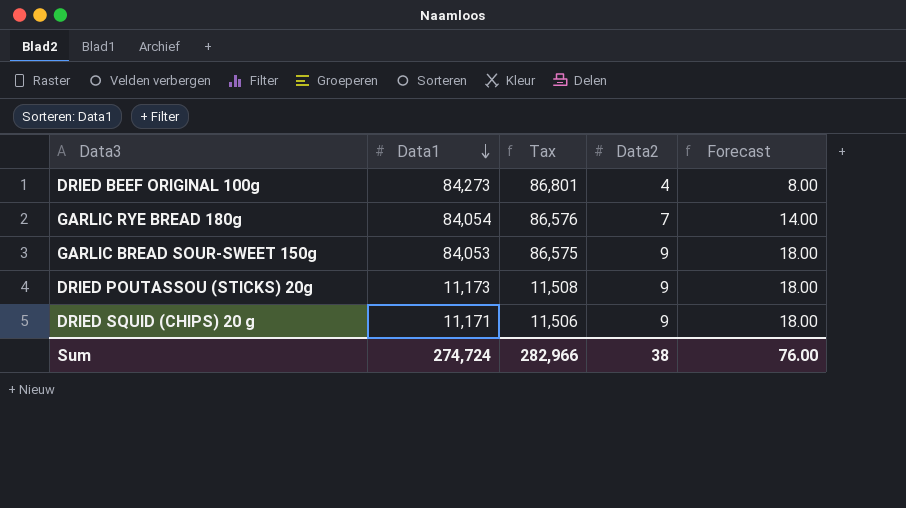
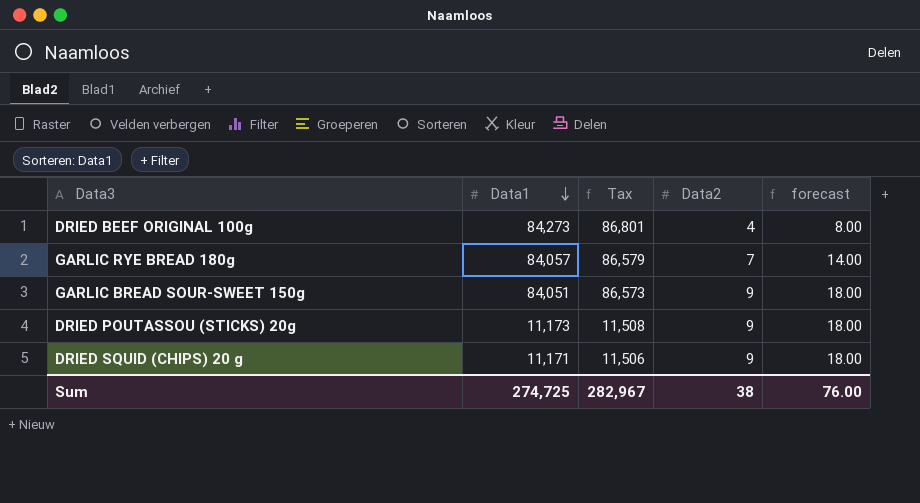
column name: Forecast -> forecast
GARLIC RYE BREAD 180g | Data1: 84,054 -> 84,057
GARLIC RYE BREAD 180g | Tax: 86,576 -> 86,579
GARLIC BREAD SOUR-SWEET 150g | Data1: 84,053 -> 84,051
GARLIC BREAD SOUR-SWEET 150g | Tax: 86,575 -> 86,573
Sum | Data1: 274,724 -> 274,725
Sum | Tax: 282,966 -> 282,967

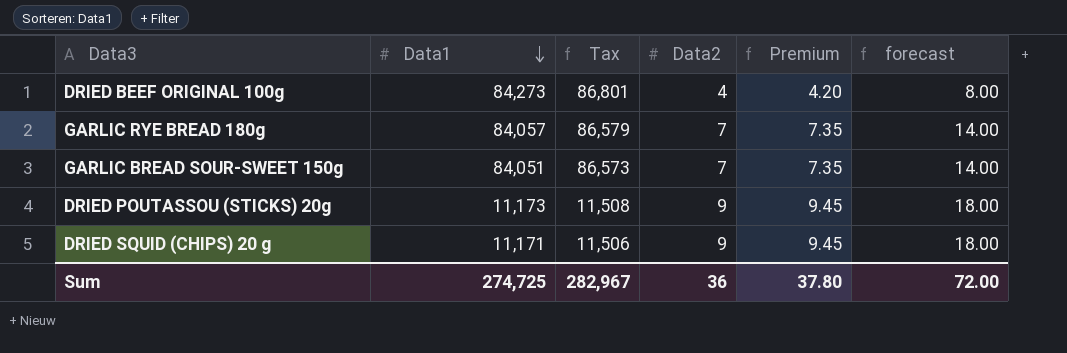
column Premium | formula: none -> [Data2] * 1.05
GARLIC BREAD SOUR-SWEET 150g | Data2: 9 -> 7
GARLIC BREAD SOUR-SWEET 150g | forecast: 18.00 -> 14.00
Sum | Data2: 38 -> 36
Sum | forecast: 76.00 -> 72.00

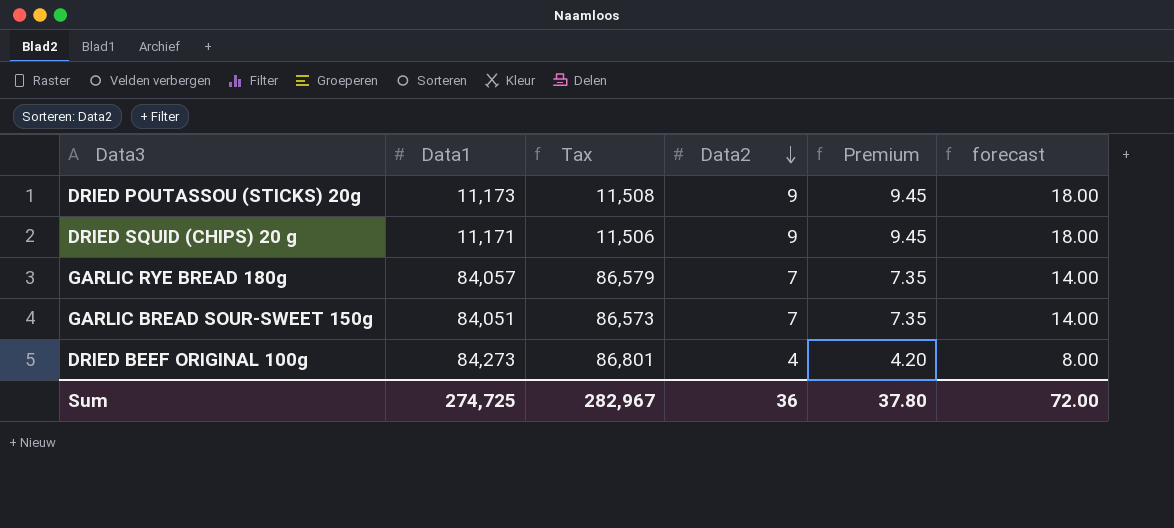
row order: Data1 descending -> Data2 descending

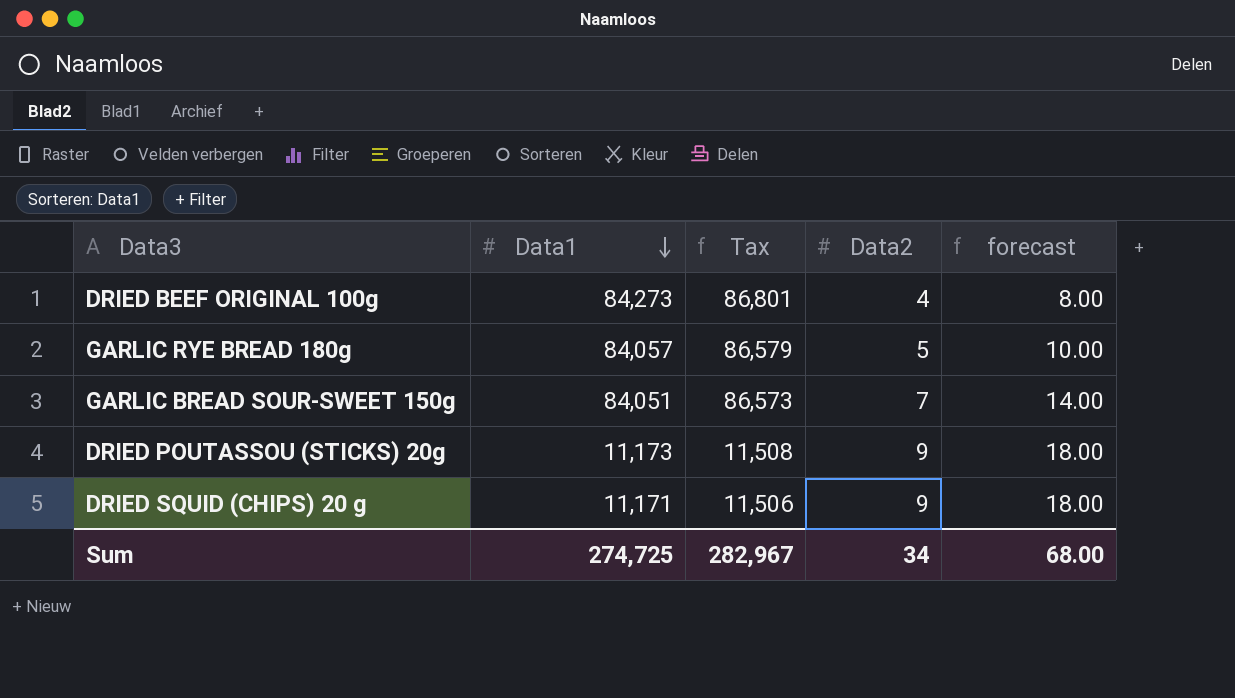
row order: Data2 descending -> Data1 descending
column Premium | formula: [Data2] * 1.05 -> none
GARLIC RYE BREAD 180g | Data2: 7 -> 5
GARLIC RYE BREAD 180g | forecast: 14.00 -> 10.00
Sum | Data2: 36 -> 34
Sum | forecast: 72.00 -> 68.00

